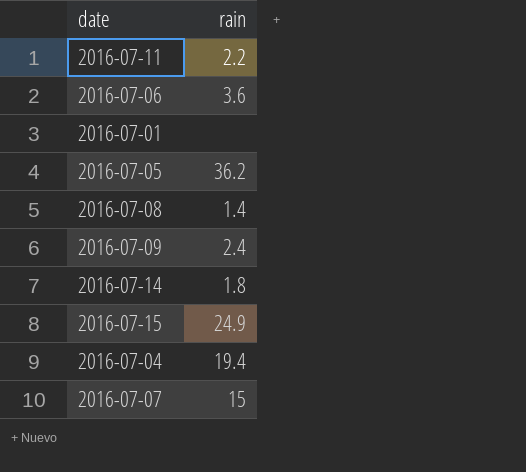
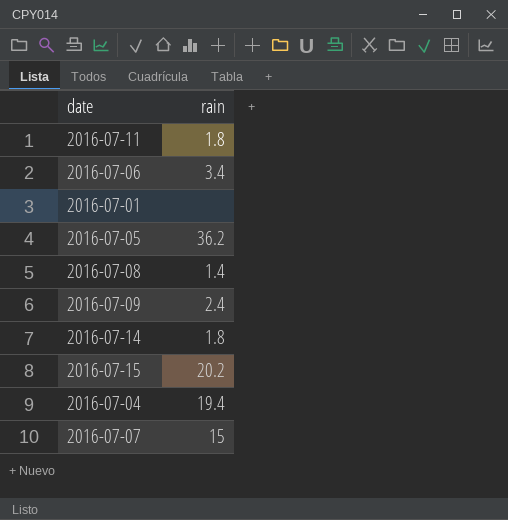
2016-07-11 | rain: 2.2 -> 1.8
2016-07-06 | rain: 3.6 -> 3.4
2016-07-15 | rain: 24.9 -> 20.2

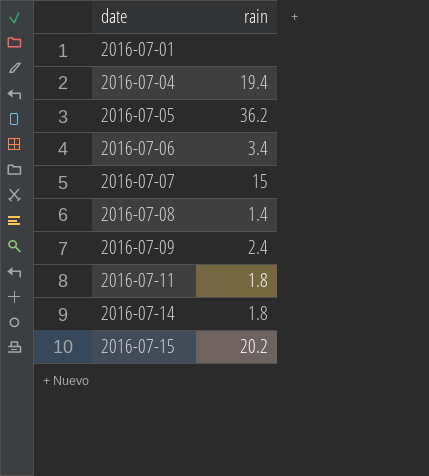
row order: none -> date ascending

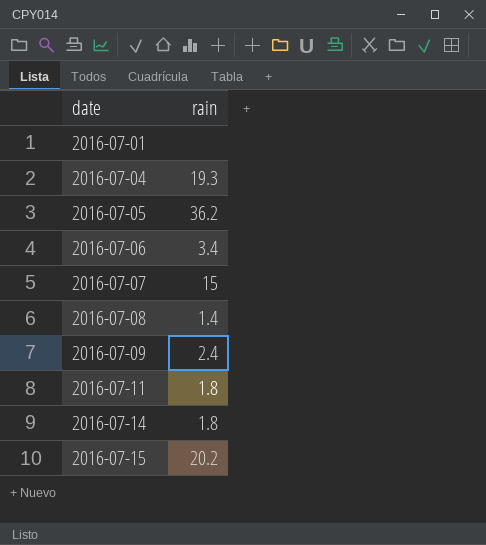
2016-07-04 | rain: 19.4 -> 19.3

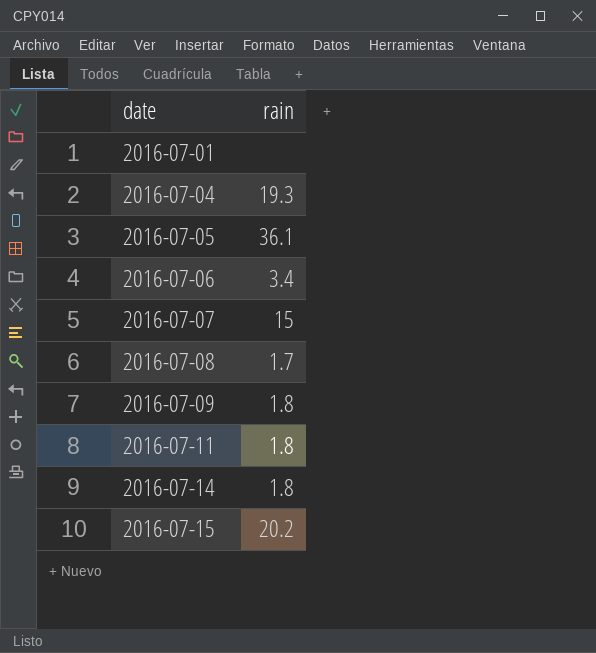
2016-07-05 | rain: 36.2 -> 36.1
2016-07-08 | rain: 1.4 -> 1.7
2016-07-09 | rain: 2.4 -> 1.8

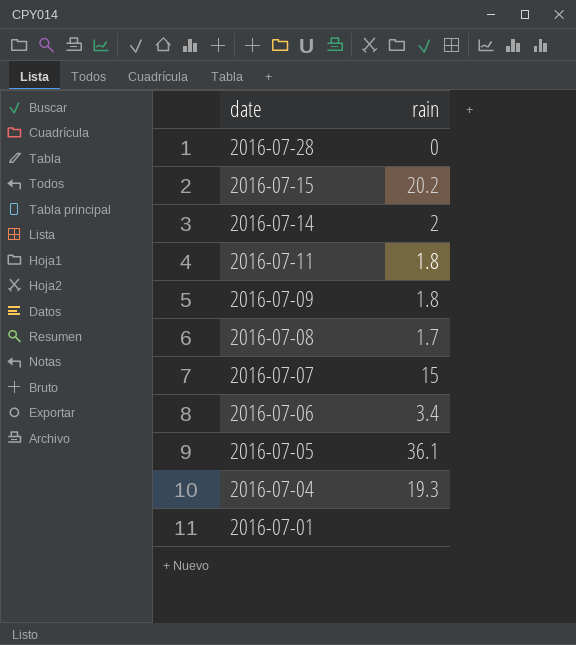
row order: date ascending -> date descending
row 2016-07-28: none -> 0
2016-07-14 | rain: 1.8 -> 2

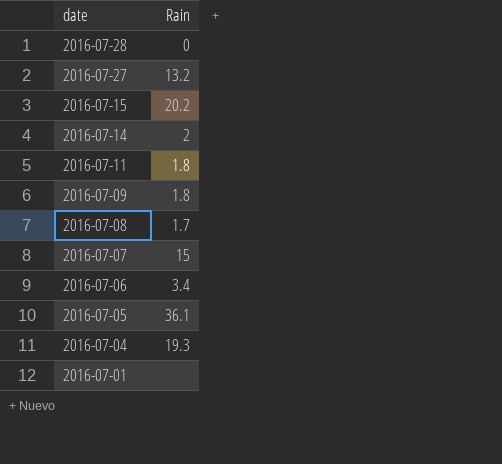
column name: rain -> Rain
row 2016-07-27: none -> 13.2

